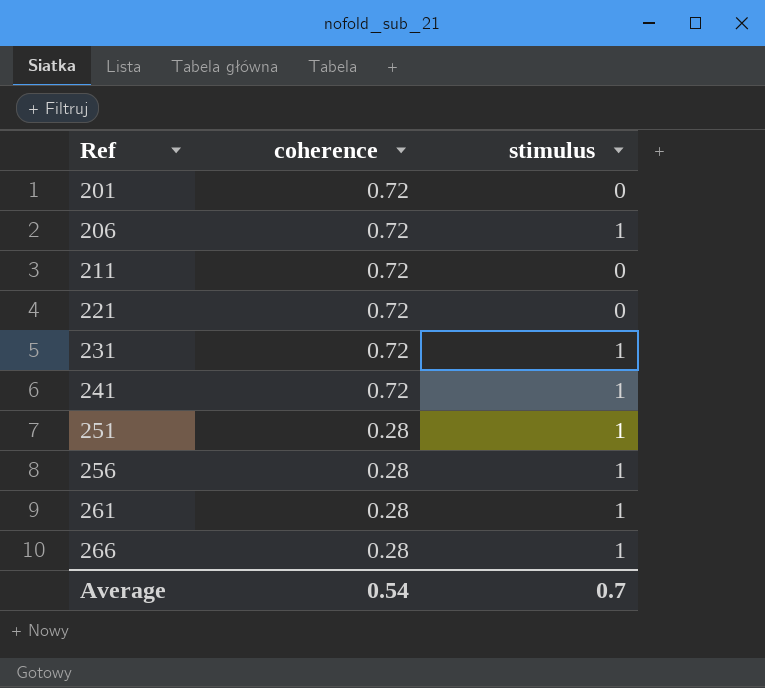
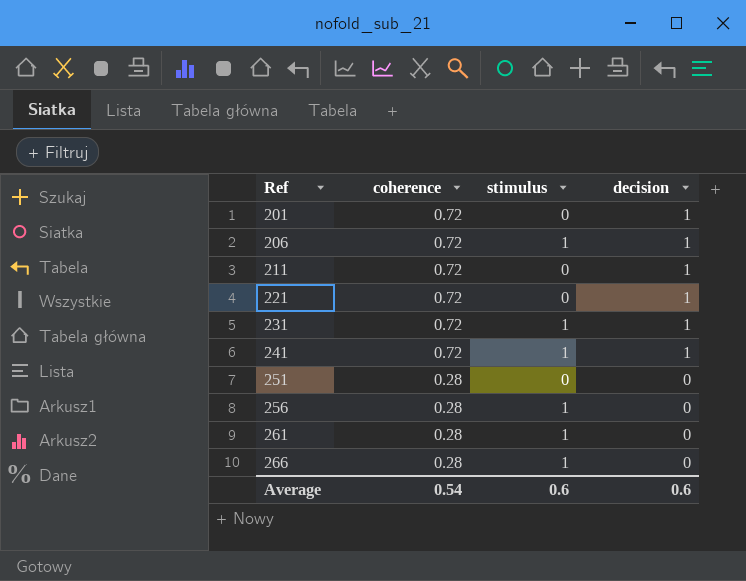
column decision | position: none -> 4
251 | stimulus: 1 -> 0
Average | stimulus: 0.7 -> 0.6

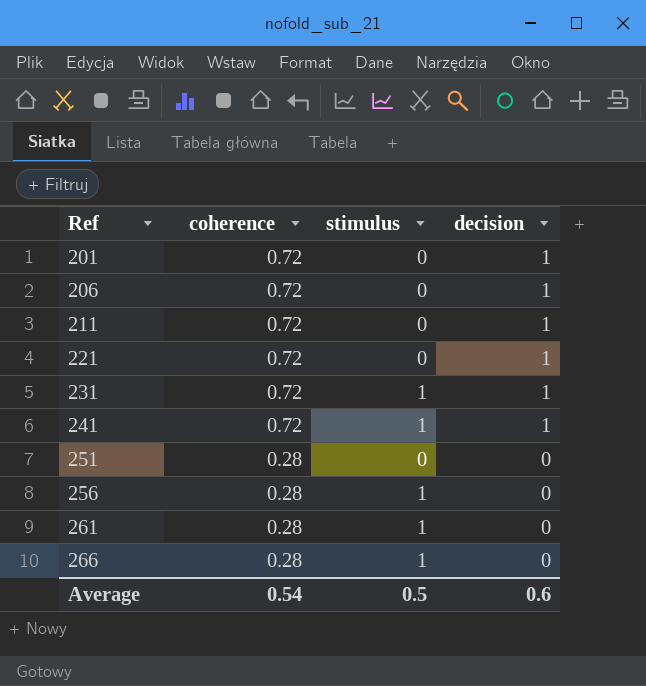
206 | stimulus: 1 -> 0
Average | stimulus: 0.6 -> 0.5

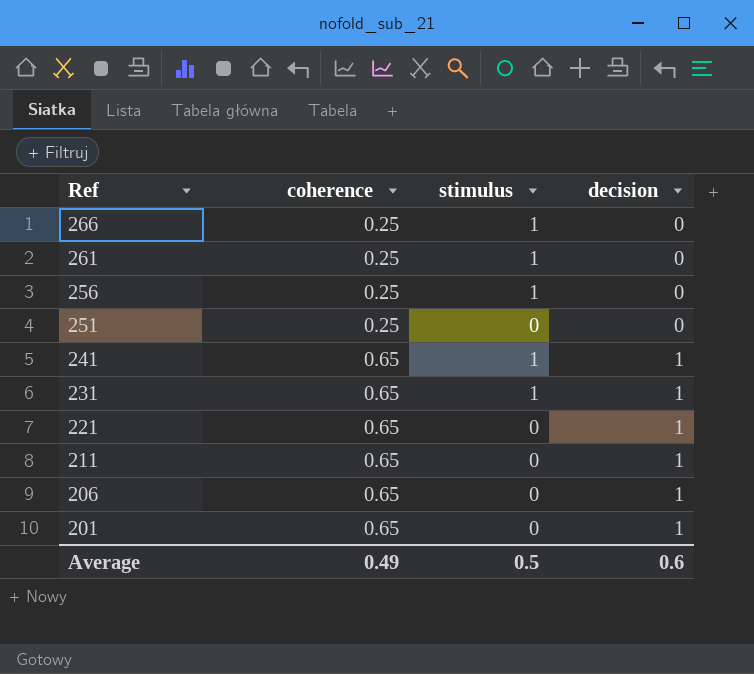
row order: Ref ascending -> Ref descending
266 | coherence: 0.28 -> 0.25
261 | coherence: 0.28 -> 0.25
256 | coherence: 0.28 -> 0.25
251 | coherence: 0.28 -> 0.25
241 | coherence: 0.72 -> 0.65
231 | coherence: 0.72 -> 0.65
221 | coherence: 0.72 -> 0.65
211 | coherence: 0.72 -> 0.65
206 | coherence: 0.72 -> 0.65
201 | coherence: 0.72 -> 0.65
Average | coherence: 0.54 -> 0.49

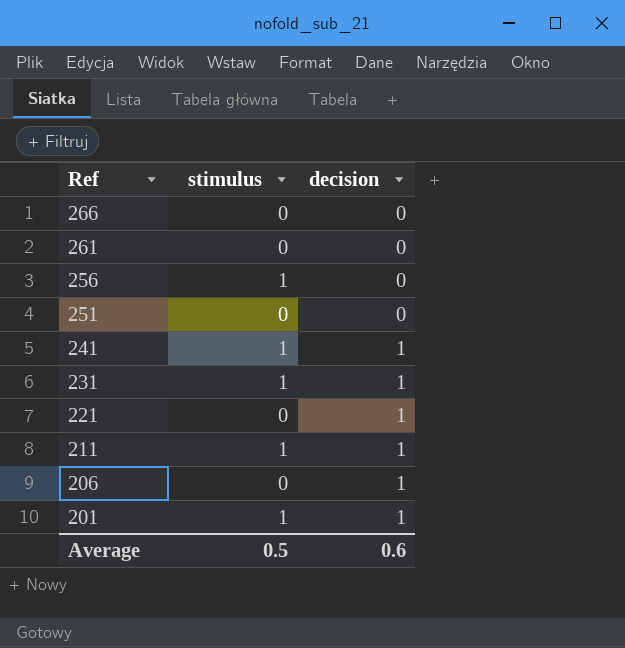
column coherence | position: 2 -> none
266 | stimulus: 1 -> 0
261 | stimulus: 1 -> 0
211 | stimulus: 0 -> 1
201 | stimulus: 0 -> 1

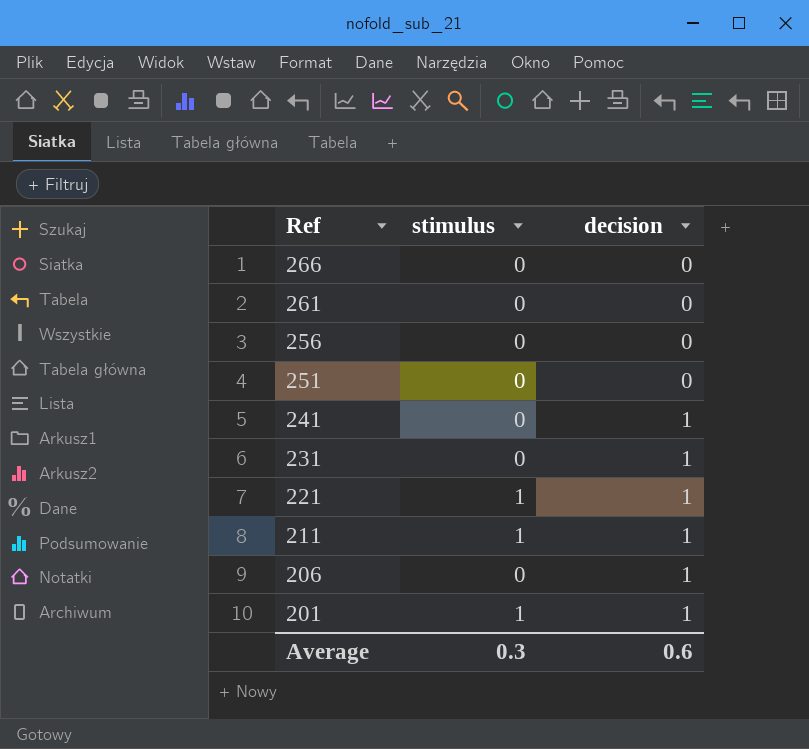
256 | stimulus: 1 -> 0
241 | stimulus: 1 -> 0
231 | stimulus: 1 -> 0
221 | stimulus: 0 -> 1
Average | stimulus: 0.5 -> 0.3

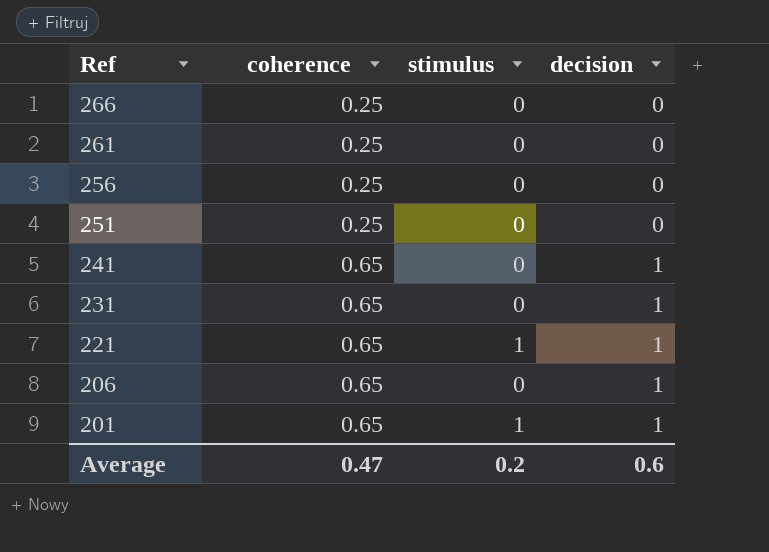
column coherence | position: none -> 2
row 211: 1 | 1 -> none
Average | stimulus: 0.3 -> 0.2

